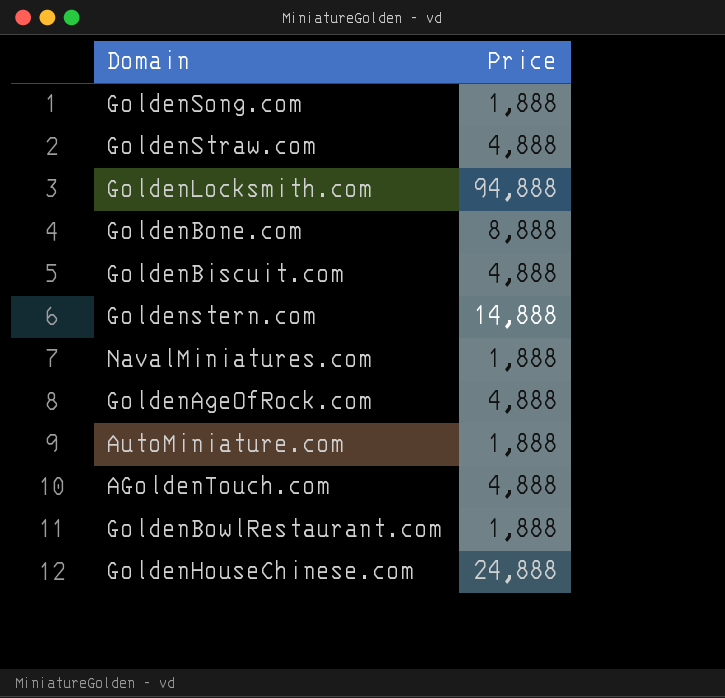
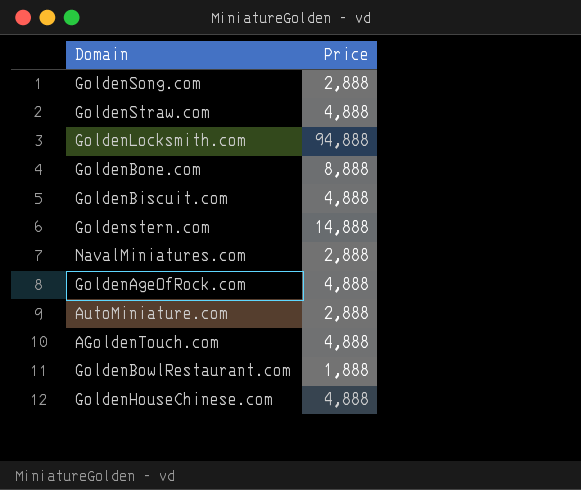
GoldenSong.com | Price: 1,888 -> 2,888
NavalMiniatures.com | Price: 1,888 -> 2,888
AutoMiniature.com | Price: 1,888 -> 2,888
GoldenHouseChinese.com | Price: 24,888 -> 4,888

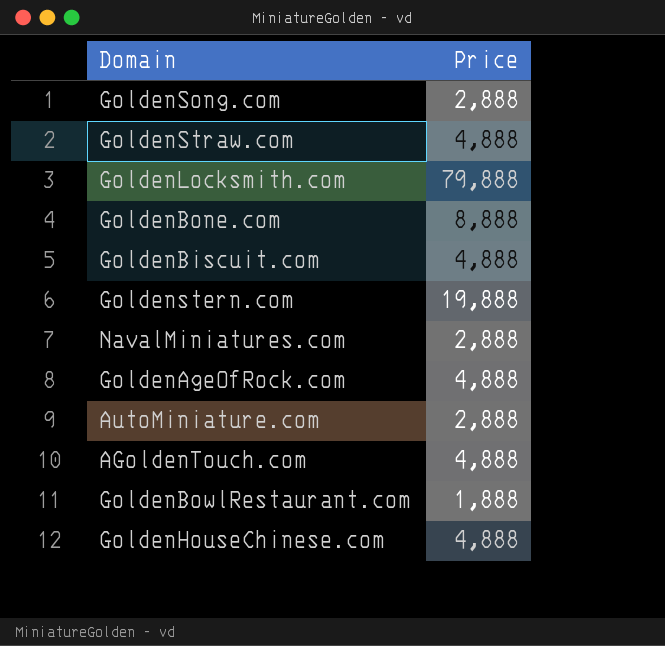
GoldenLocksmith.com | Price: 94,888 -> 79,888
Goldenstern.com | Price: 14,888 -> 19,888

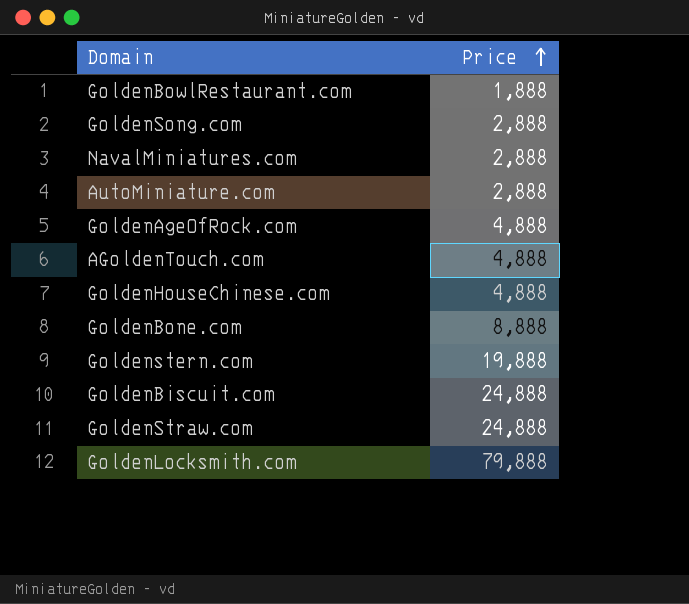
row order: none -> Price ascending
GoldenBiscuit.com | Price: 4,888 -> 24,888
GoldenStraw.com | Price: 4,888 -> 24,888

